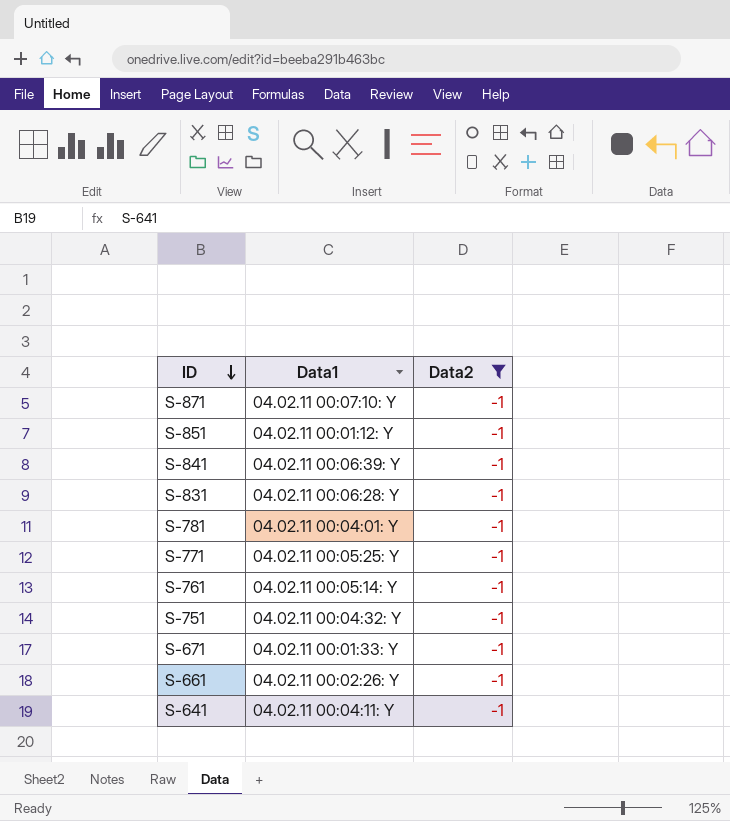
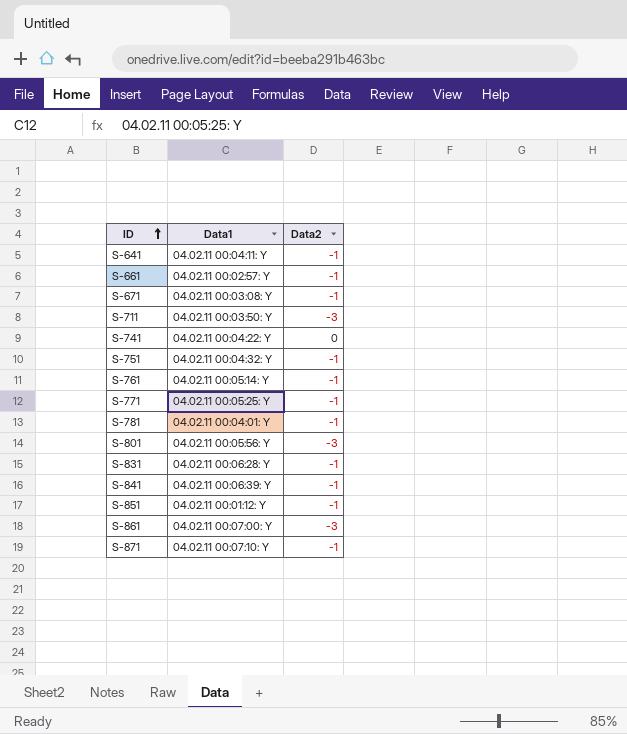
filter: Data2 = -1 -> none
row order: ID descending -> ID ascending
S-661 | Data1: 04.02.11 00:02:26: Y -> 04.02.11 00:02:57: Y
S-671 | Data1: 04.02.11 00:01:33: Y -> 04.02.11 00:03:08: Y

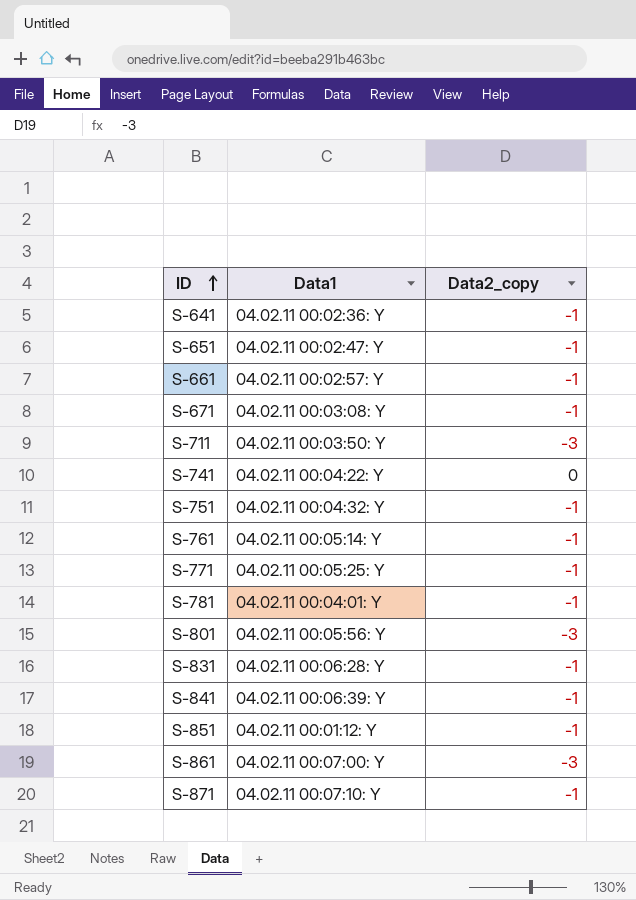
column name: Data2 -> Data2_copy
S-641 | Data1: 04.02.11 00:04:11: Y -> 04.02.11 00:02:36: Y
row S-651: none -> 04.02.11 00:02:47: Y | -1

